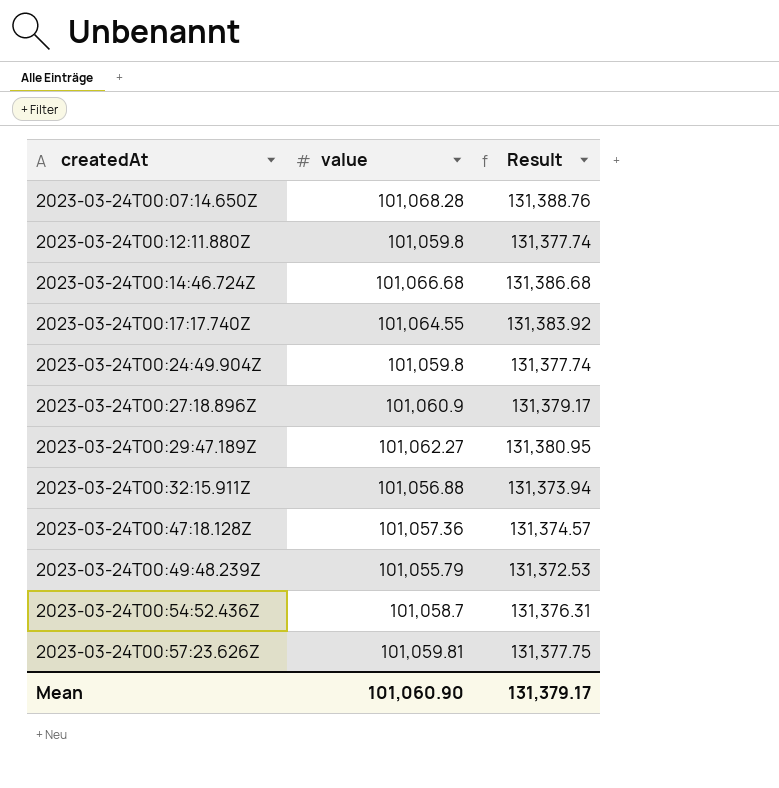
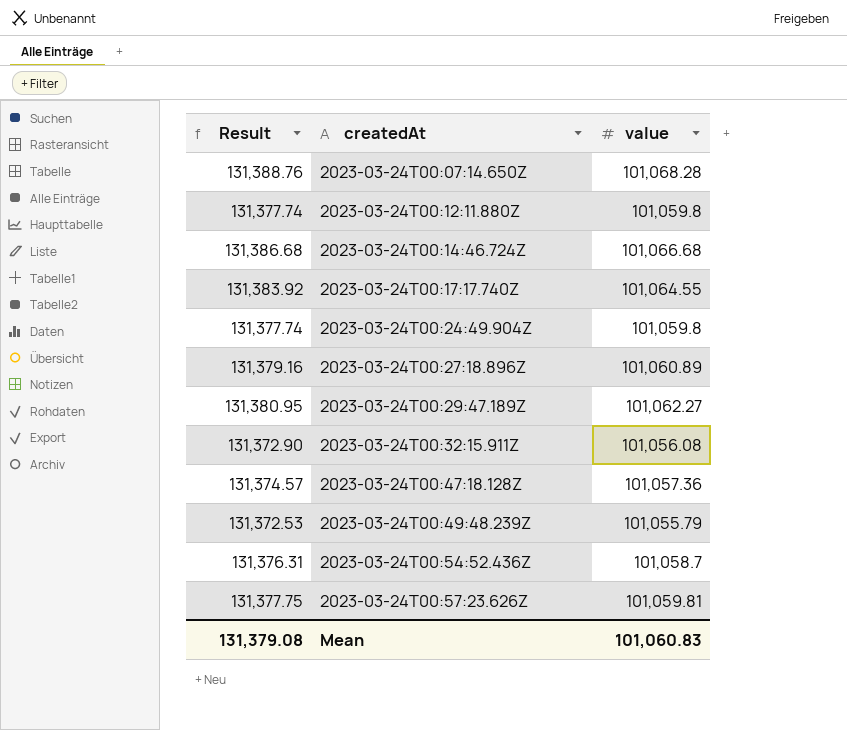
column Result | position: 3 -> 1
2023-03-24T00:27:18.896Z | Result: 131,379.17 -> 131,379.16
2023-03-24T00:27:18.896Z | value: 101,060.9 -> 101,060.89
2023-03-24T00:32:15.911Z | Result: 131,373.94 -> 131,372.90
2023-03-24T00:32:15.911Z | value: 101,056.88 -> 101,056.08
Mean | Result: 131,379.17 -> 131,379.08
Mean | value: 101,060.90 -> 101,060.83

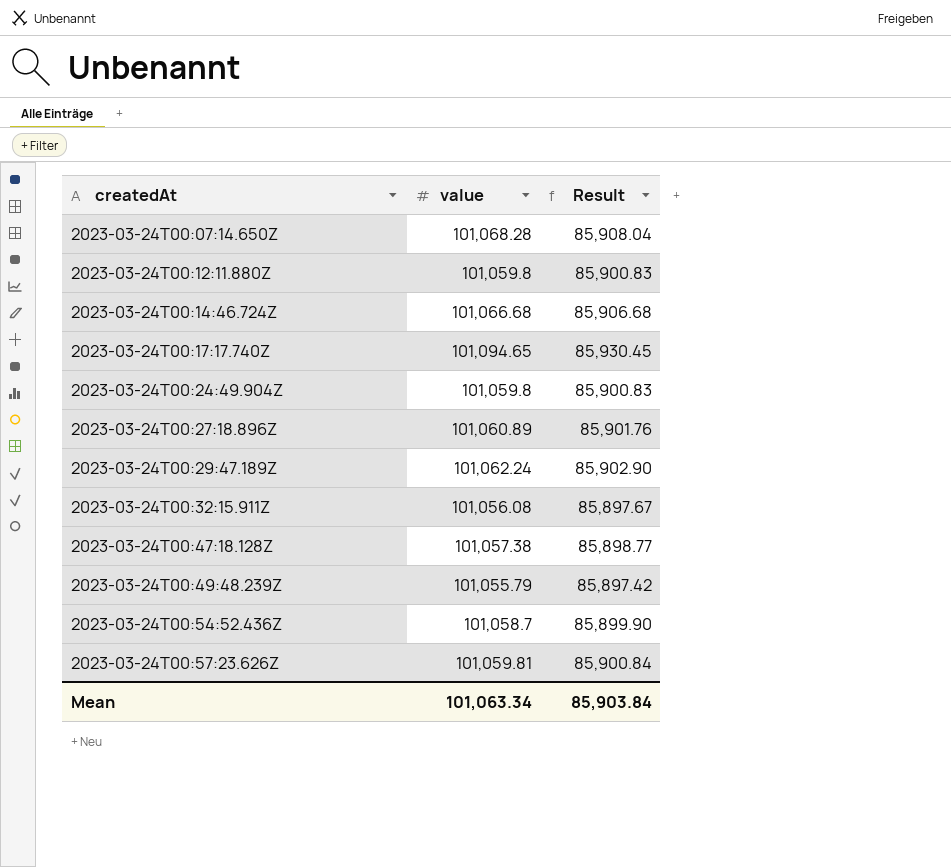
column Result | formula: [value] * 1.3 -> [value] * 0.85
column Result | position: 1 -> 3
2023-03-24T00:17:17.740Z | value: 101,064.55 -> 101,094.65
2023-03-24T00:29:47.189Z | value: 101,062.27 -> 101,062.24
2023-03-24T00:47:18.128Z | value: 101,057.36 -> 101,057.38
Mean | value: 101,060.83 -> 101,063.34
Mean | Result: 131,379.08 -> 85,903.84

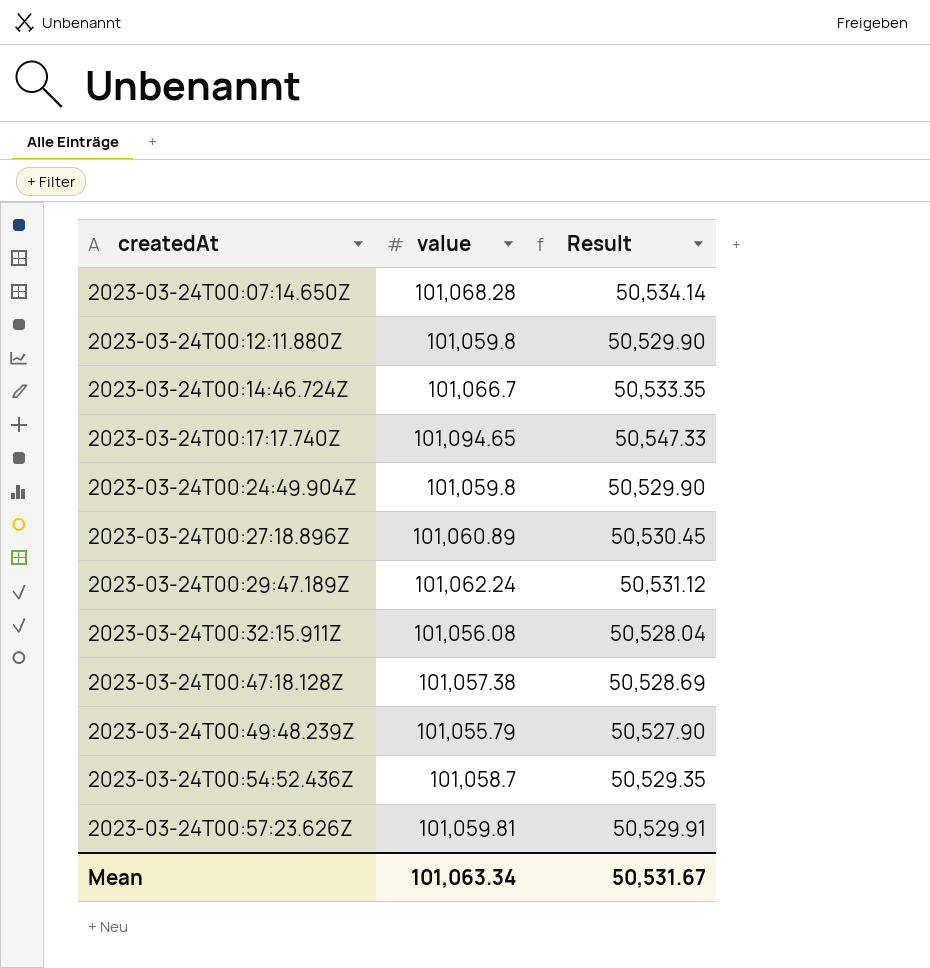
column Result | formula: [value] * 0.85 -> [value] * 0.5
2023-03-24T00:14:46.724Z | value: 101,066.68 -> 101,066.7
Mean | Result: 85,903.84 -> 50,531.67

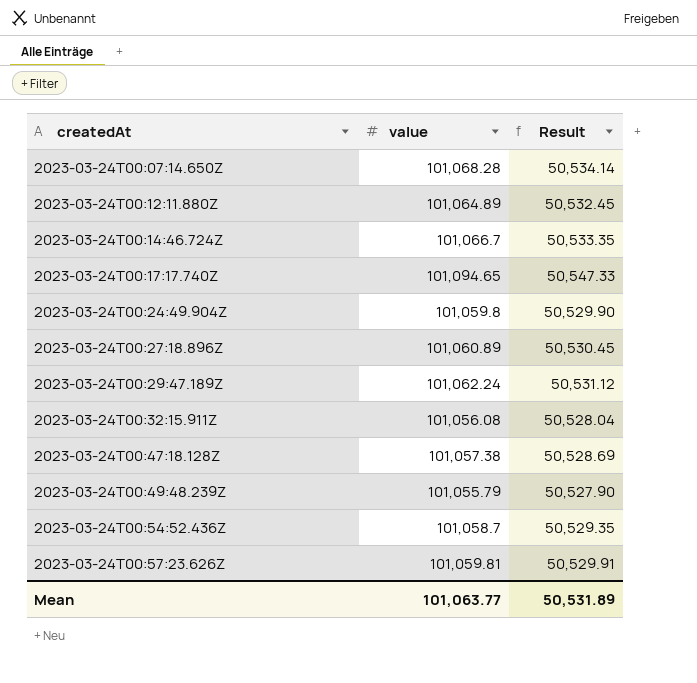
2023-03-24T00:12:11.880Z | value: 101,059.8 -> 101,064.89
2023-03-24T00:12:11.880Z | Result: 50,529.90 -> 50,532.45
Mean | value: 101,063.34 -> 101,063.77
Mean | Result: 50,531.67 -> 50,531.89

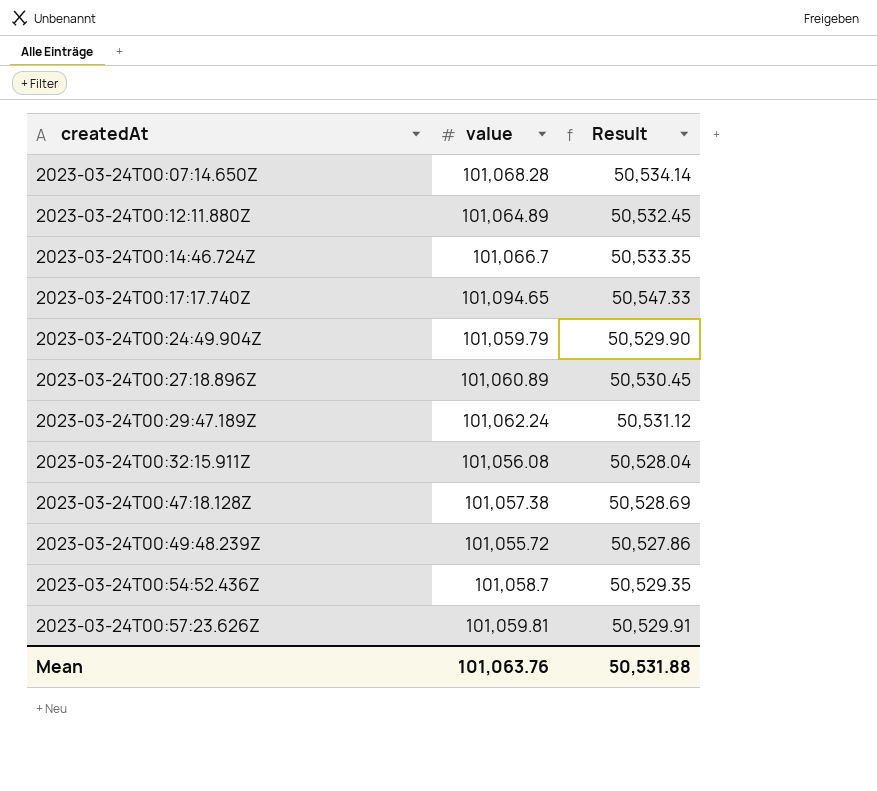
2023-03-24T00:24:49.904Z | value: 101,059.8 -> 101,059.79
2023-03-24T00:49:48.239Z | value: 101,055.79 -> 101,055.72
2023-03-24T00:49:48.239Z | Result: 50,527.90 -> 50,527.86
Mean | value: 101,063.77 -> 101,063.76
Mean | Result: 50,531.89 -> 50,531.88

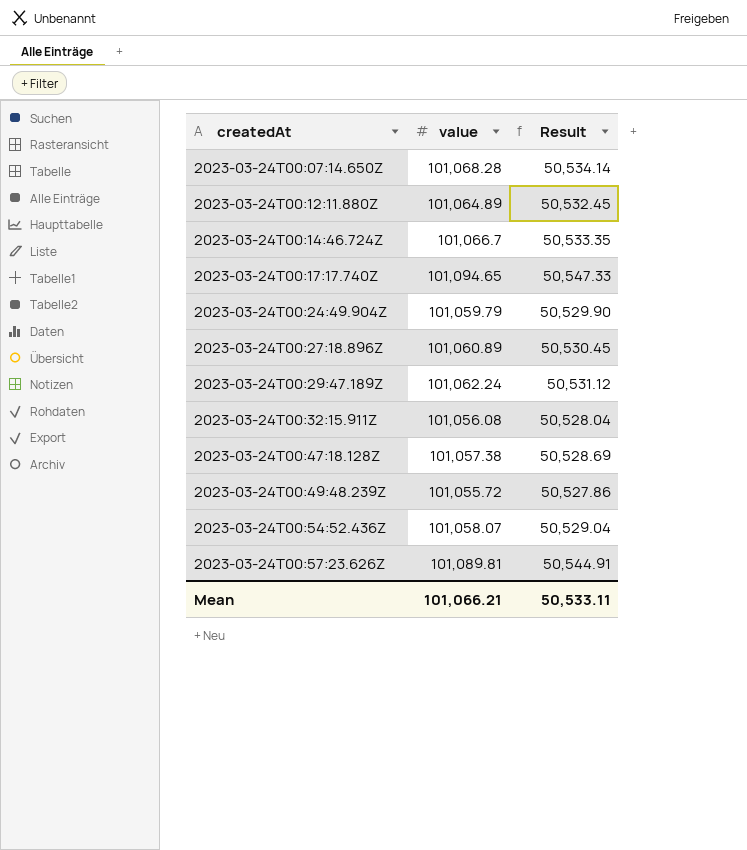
2023-03-24T00:54:52.436Z | value: 101,058.7 -> 101,058.07
2023-03-24T00:54:52.436Z | Result: 50,529.35 -> 50,529.04
2023-03-24T00:57:23.626Z | value: 101,059.81 -> 101,089.81
2023-03-24T00:57:23.626Z | Result: 50,529.91 -> 50,544.91
Mean | value: 101,063.76 -> 101,066.21
Mean | Result: 50,531.88 -> 50,533.11

